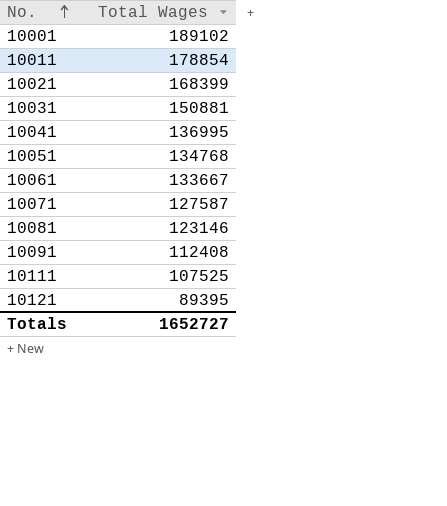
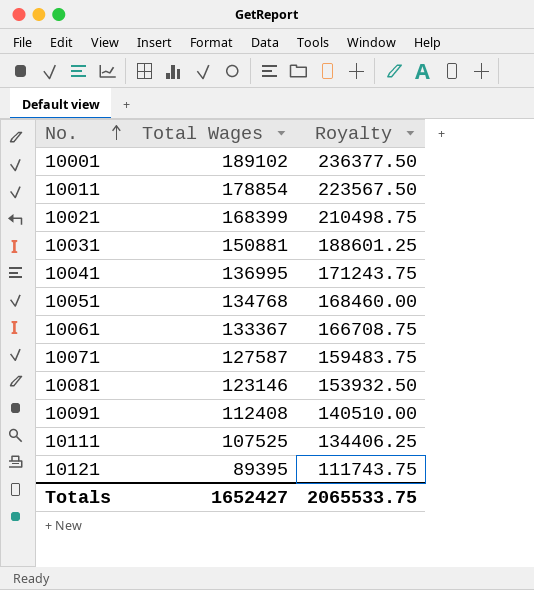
column Royalty | formula: none -> [Total Wages] * 1.25
10061 | Total Wages: 133667 -> 133367
Totals | Total Wages: 1652727 -> 1652427

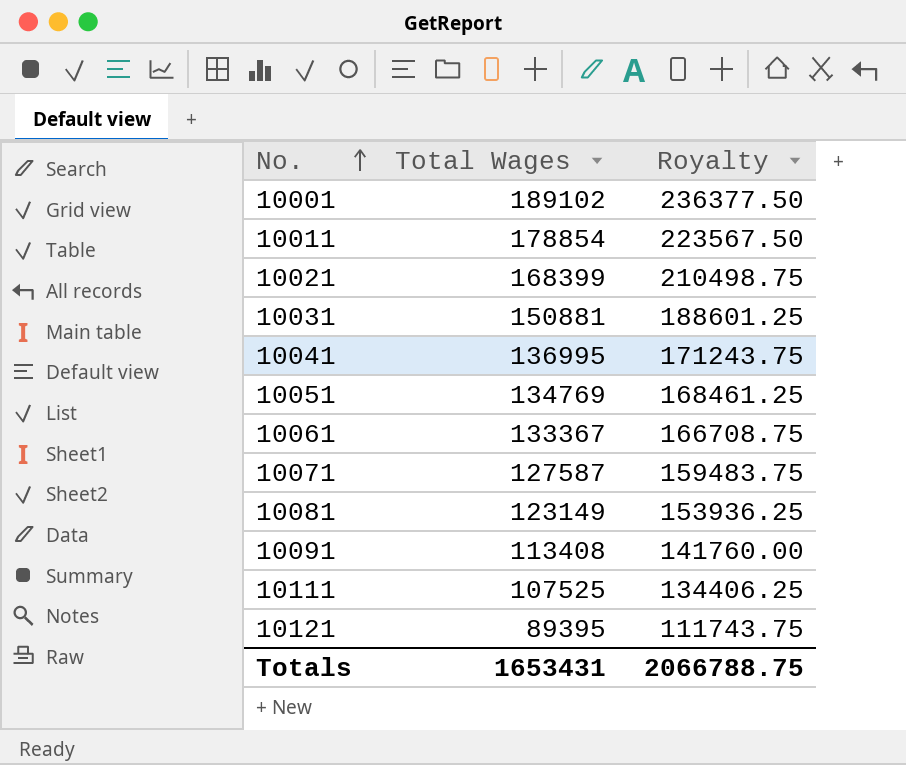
10051 | Total Wages: 134768 -> 134769
10051 | Royalty: 168460.00 -> 168461.25
10081 | Total Wages: 123146 -> 123149
10081 | Royalty: 153932.50 -> 153936.25
10091 | Total Wages: 112408 -> 113408
10091 | Royalty: 140510.00 -> 141760.00
Totals | Total Wages: 1652427 -> 1653431
Totals | Royalty: 2065533.75 -> 2066788.75

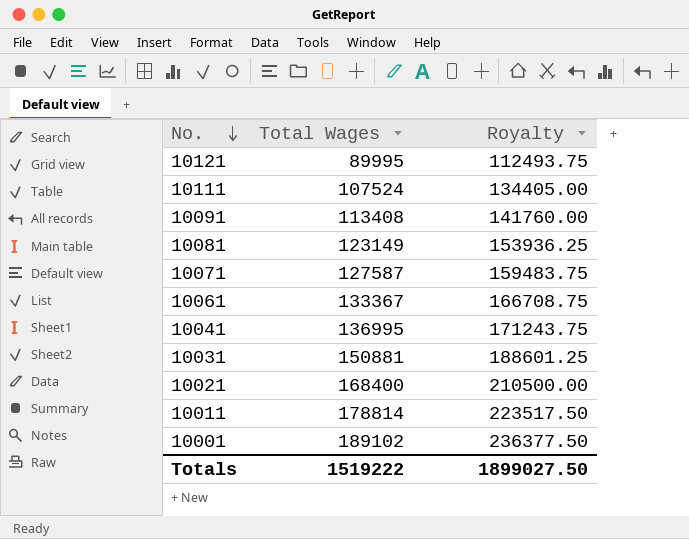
row order: No. ascending -> No. descending
row 10051: 134769 | 168461.25 -> none
10121 | Total Wages: 89395 -> 89995
10121 | Royalty: 111743.75 -> 112493.75
10111 | Total Wages: 107525 -> 107524
10111 | Royalty: 134406.25 -> 134405.00
10021 | Total Wages: 168399 -> 168400
10021 | Royalty: 210498.75 -> 210500.00
10011 | Total Wages: 178854 -> 178814
10011 | Royalty: 223567.50 -> 223517.50
Totals | Total Wages: 1653431 -> 1519222
Totals | Royalty: 2066788.75 -> 1899027.50

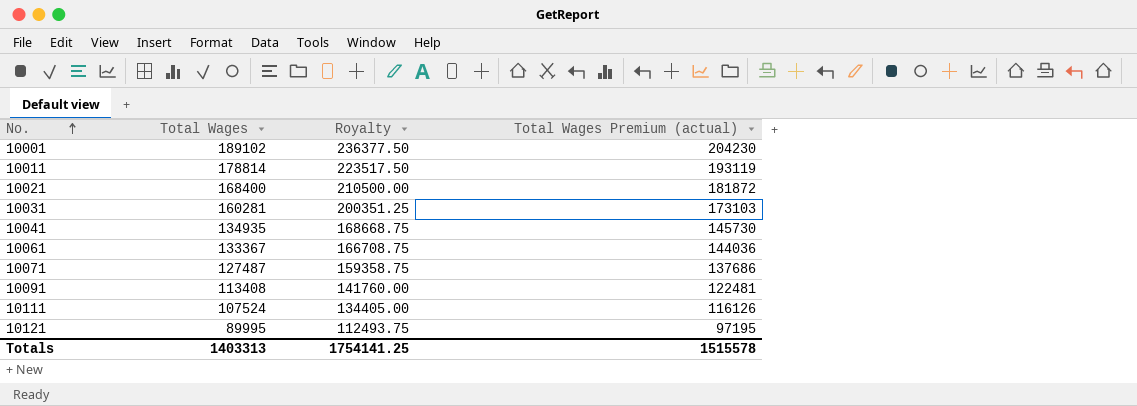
row order: No. descending -> No. ascending
column Total Wages Premium (actual) | formula: none -> [Total Wages] * 1.08
row 10081: 123149 | 153936.25 -> none
10031 | Total Wages: 150881 -> 160281
10031 | Royalty: 188601.25 -> 200351.25
10041 | Total Wages: 136995 -> 134935
10041 | Royalty: 171243.75 -> 168668.75
10071 | Total Wages: 127587 -> 127487
10071 | Royalty: 159483.75 -> 159358.75
Totals | Total Wages: 1519222 -> 1403313
Totals | Royalty: 1899027.50 -> 1754141.25

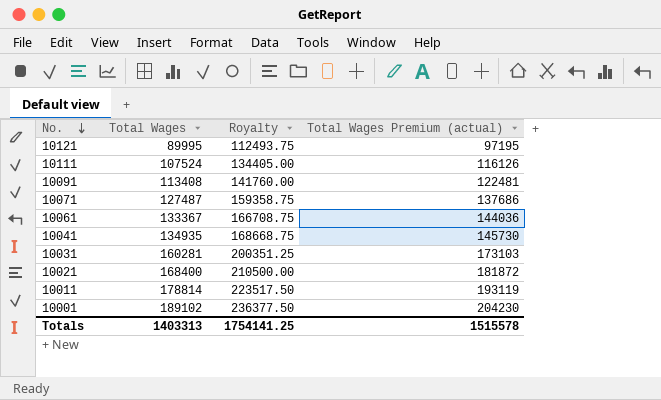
row order: No. ascending -> No. descending

